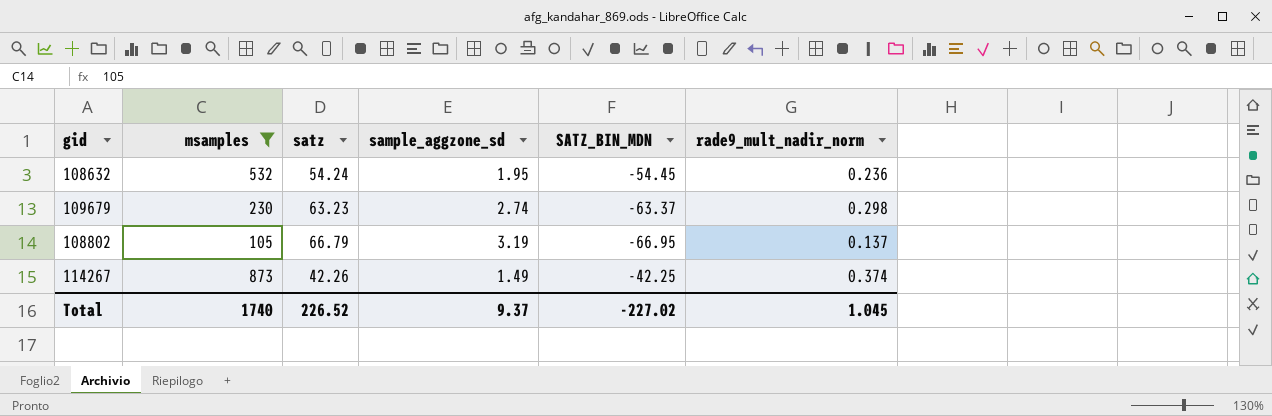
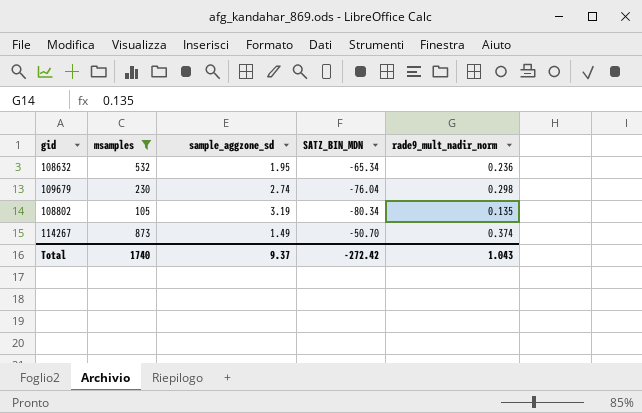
column satz | position: 3 -> none
108632 | SATZ_BIN_MDN: -54.45 -> -65.34
109679 | SATZ_BIN_MDN: -63.37 -> -76.04
108802 | SATZ_BIN_MDN: -66.95 -> -80.34
108802 | rade9_mult_nadir_norm: 0.137 -> 0.135
114267 | SATZ_BIN_MDN: -42.25 -> -50.70
Total | SATZ_BIN_MDN: -227.02 -> -272.42
Total | rade9_mult_nadir_norm: 1.045 -> 1.043

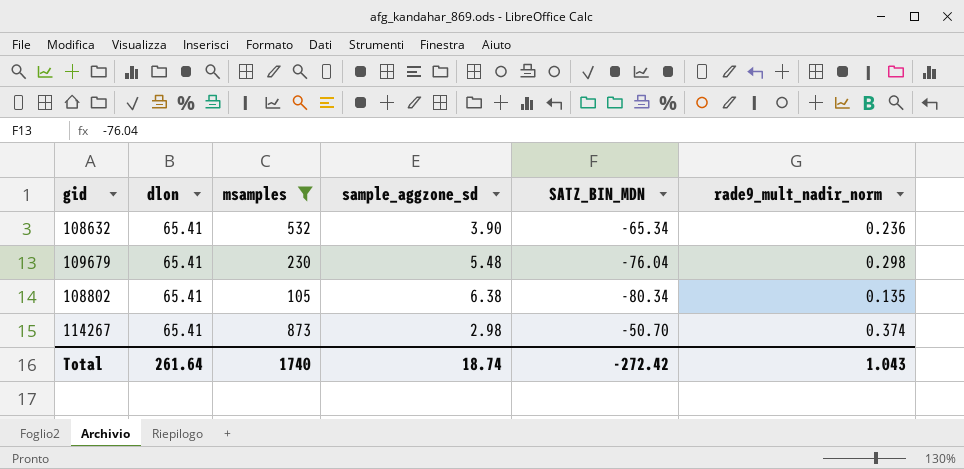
column dlon | position: none -> 2
108632 | sample_aggzone_sd: 1.95 -> 3.90
109679 | sample_aggzone_sd: 2.74 -> 5.48
108802 | sample_aggzone_sd: 3.19 -> 6.38
114267 | sample_aggzone_sd: 1.49 -> 2.98
Total | sample_aggzone_sd: 9.37 -> 18.74

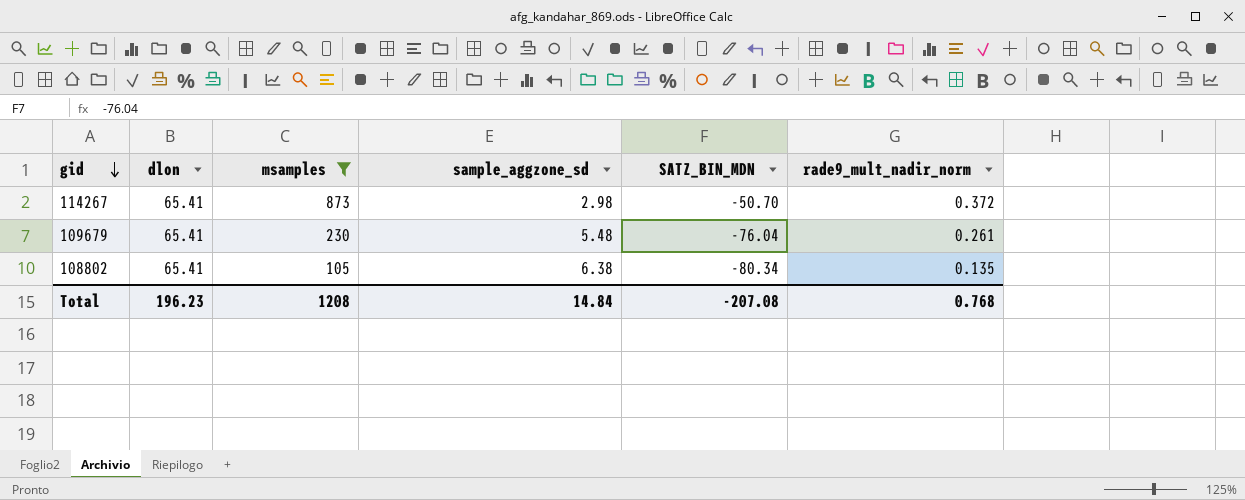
row order: none -> gid descending
row 108632: 65.41 | 532 | 3.90 | -65.34 | 0.236 -> none
114267 | rade9_mult_nadir_norm: 0.374 -> 0.372
109679 | rade9_mult_nadir_norm: 0.298 -> 0.261
Total | dlon: 261.64 -> 196.23
Total | msamples: 1740 -> 1208
Total | sample_aggzone_sd: 18.74 -> 14.84
Total | SATZ_BIN_MDN: -272.42 -> -207.08
Total | rade9_mult_nadir_norm: 1.043 -> 0.768

